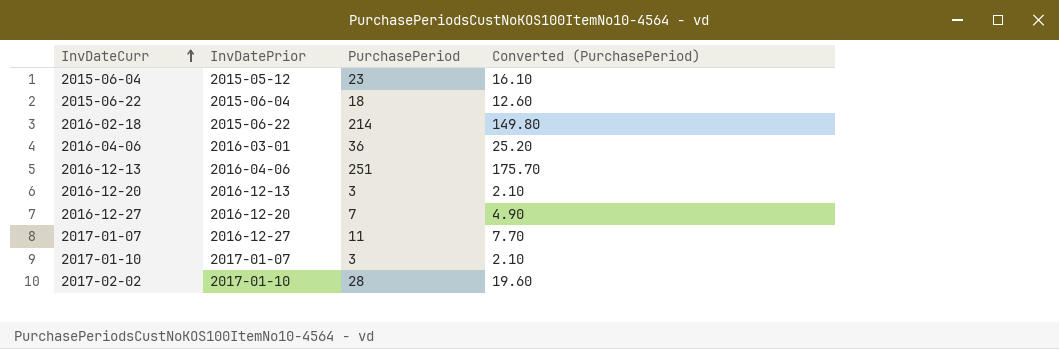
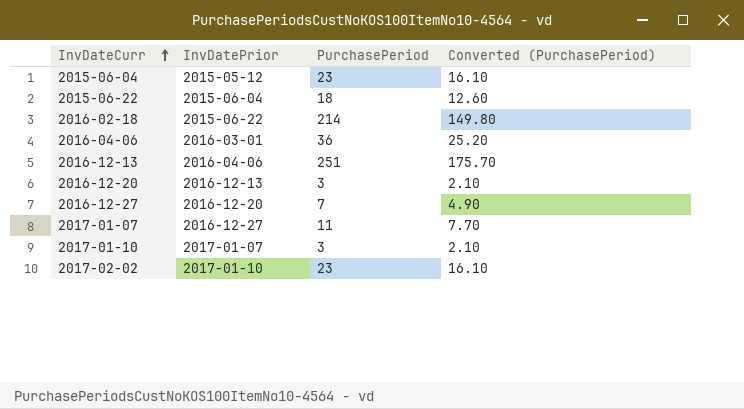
2017-02-02 | PurchasePeriod: 28 -> 23
2017-02-02 | Converted (PurchasePeriod): 19.60 -> 16.10

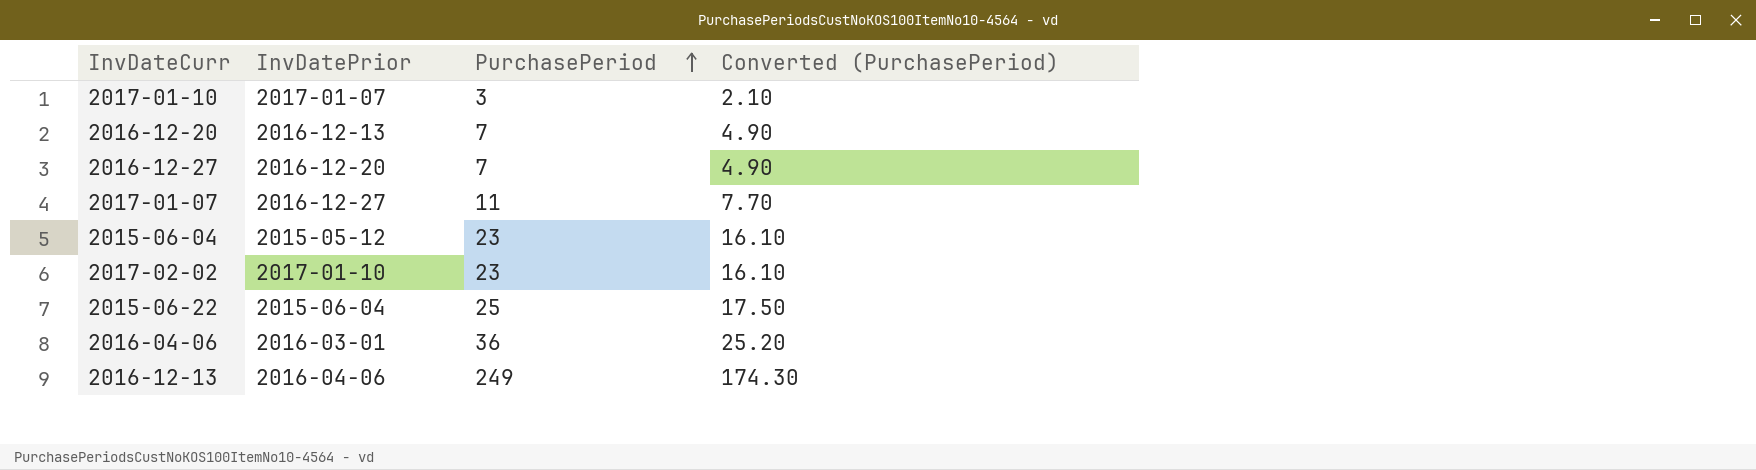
row order: InvDateCurr ascending -> PurchasePeriod ascending
row 2016-02-18: 2015-06-22 | 214 | 149.80 -> none
2016-12-20 | PurchasePeriod: 3 -> 7
2016-12-20 | Converted (PurchasePeriod): 2.10 -> 4.90
2015-06-22 | PurchasePeriod: 18 -> 25
2015-06-22 | Converted (PurchasePeriod): 12.60 -> 17.50
2016-12-13 | PurchasePeriod: 251 -> 249
2016-12-13 | Converted (PurchasePeriod): 175.70 -> 174.30

